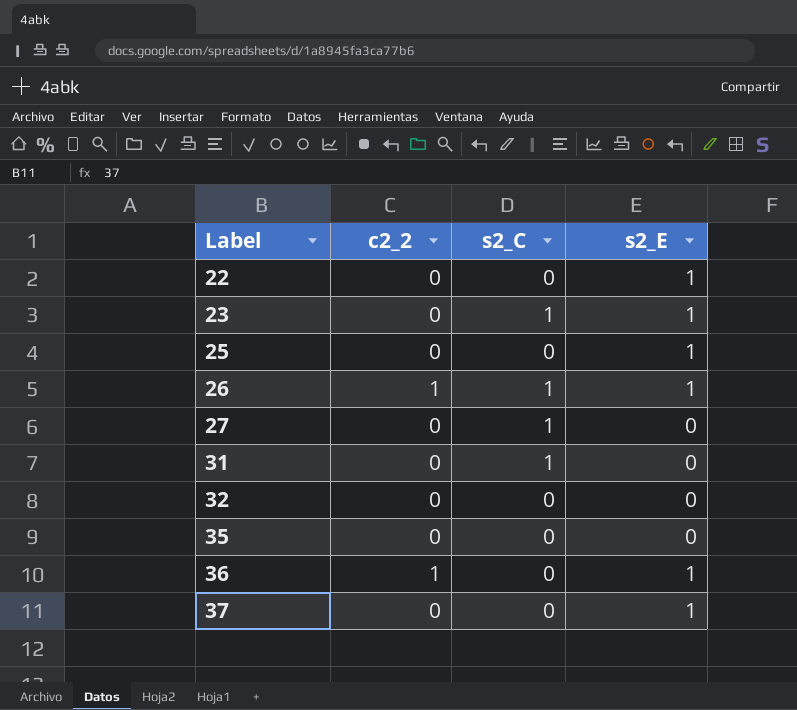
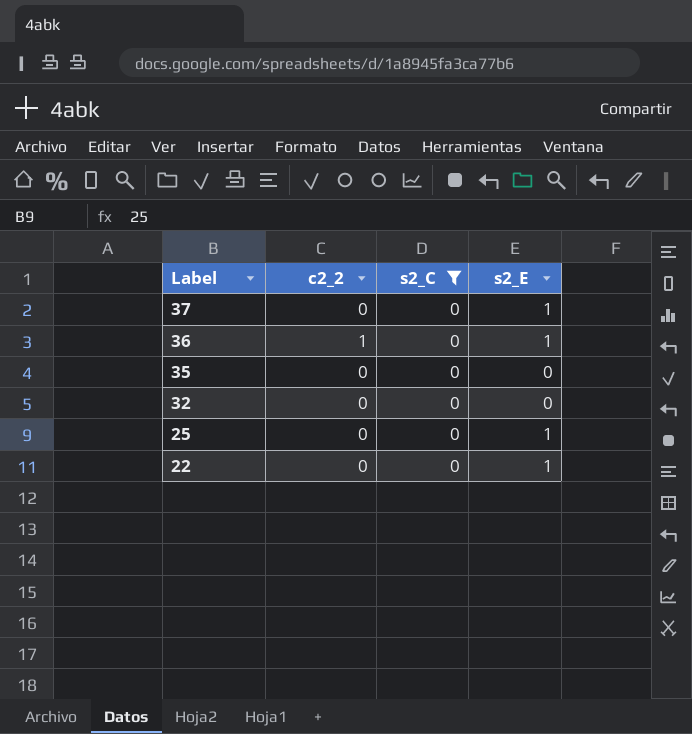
filter: none -> s2_C = 0
row order: Label ascending -> Label descending

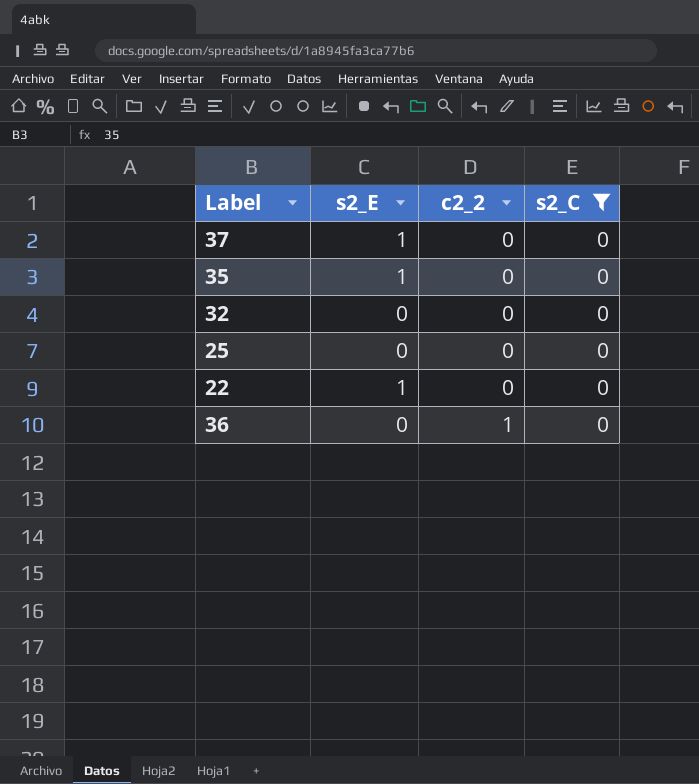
row order: Label descending -> c2_2 ascending
column s2_E | position: 4 -> 2
35 | s2_E: 0 -> 1
25 | s2_E: 1 -> 0
36 | s2_E: 1 -> 0

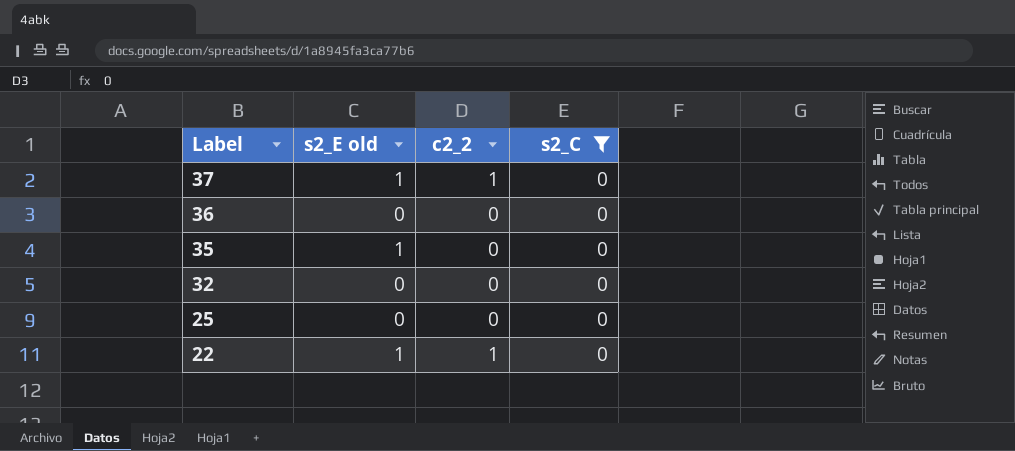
row order: c2_2 ascending -> Label descending
column name: s2_E -> s2_E old
37 | c2_2: 0 -> 1
36 | c2_2: 1 -> 0
22 | c2_2: 0 -> 1

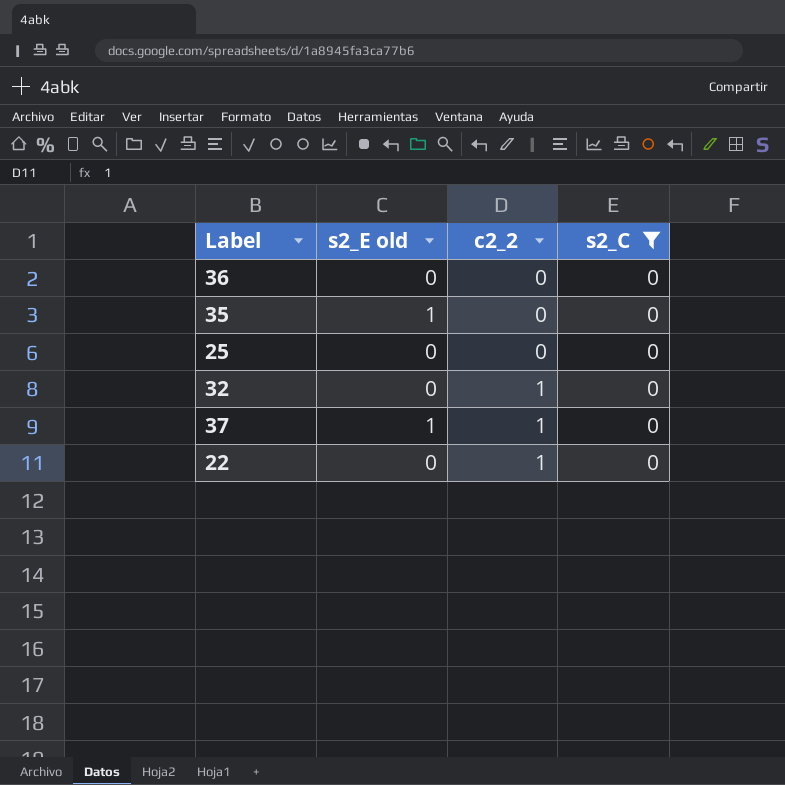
row order: Label descending -> c2_2 ascending
32 | c2_2: 0 -> 1
22 | s2_E old: 1 -> 0

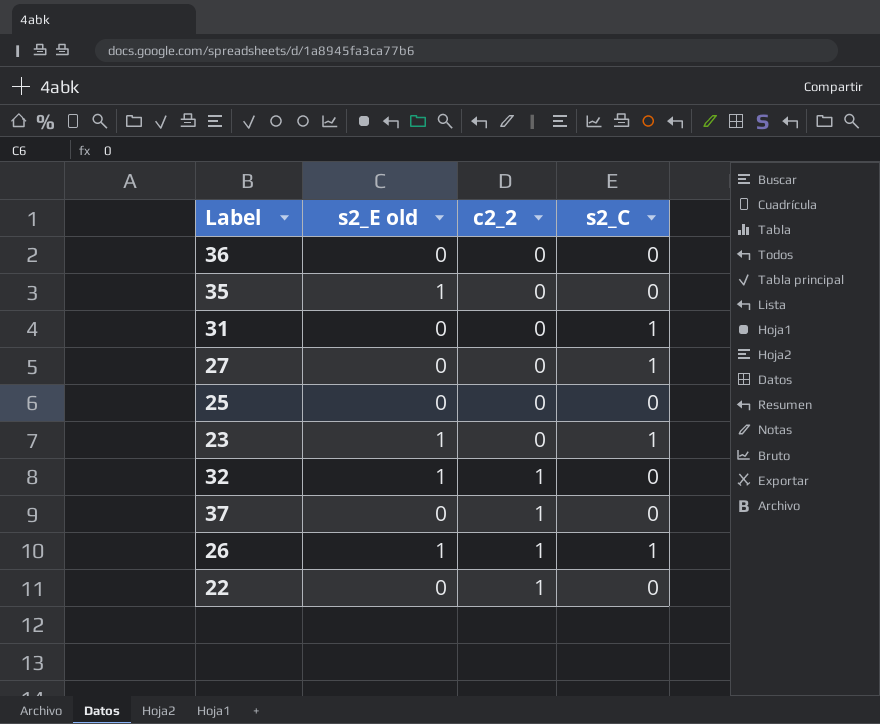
filter: s2_C = 0 -> none
32 | s2_E old: 0 -> 1
37 | s2_E old: 1 -> 0

